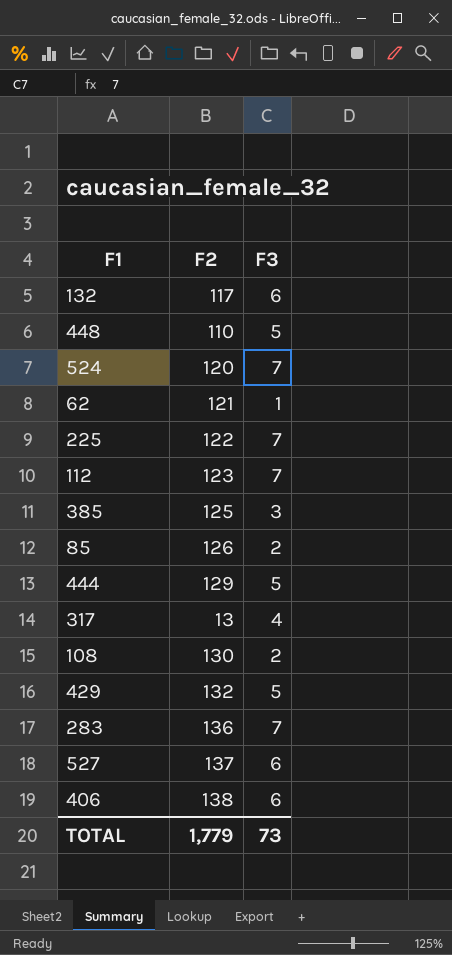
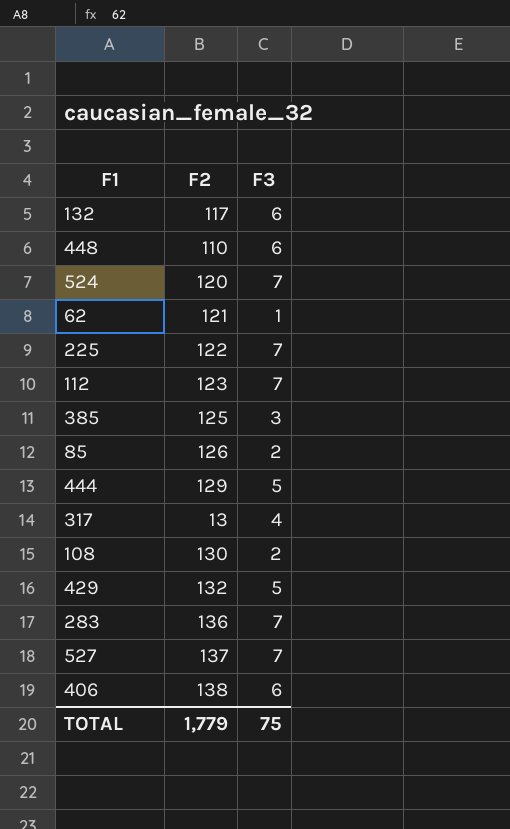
448 | F3: 5 -> 6
527 | F3: 6 -> 7
TOTAL | F3: 73 -> 75

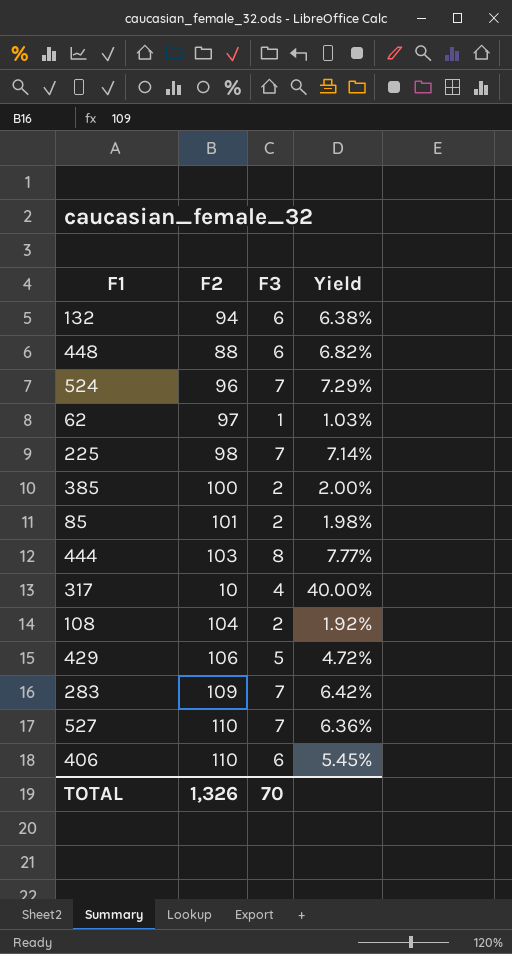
column Yield | formula: none -> [F3] / [F2]
row 112: 123 | 7 -> none
132 | F2: 117 -> 94
448 | F2: 110 -> 88
524 | F2: 120 -> 96
62 | F2: 121 -> 97
225 | F2: 122 -> 98
385 | F2: 125 -> 100
385 | F3: 3 -> 2
85 | F2: 126 -> 101
444 | F2: 129 -> 103
444 | F3: 5 -> 8
317 | F2: 13 -> 10
108 | F2: 130 -> 104
429 | F2: 132 -> 106
283 | F2: 136 -> 109
527 | F2: 137 -> 110
406 | F2: 138 -> 110
TOTAL | F2: 1,779 -> 1,326
TOTAL | F3: 75 -> 70

